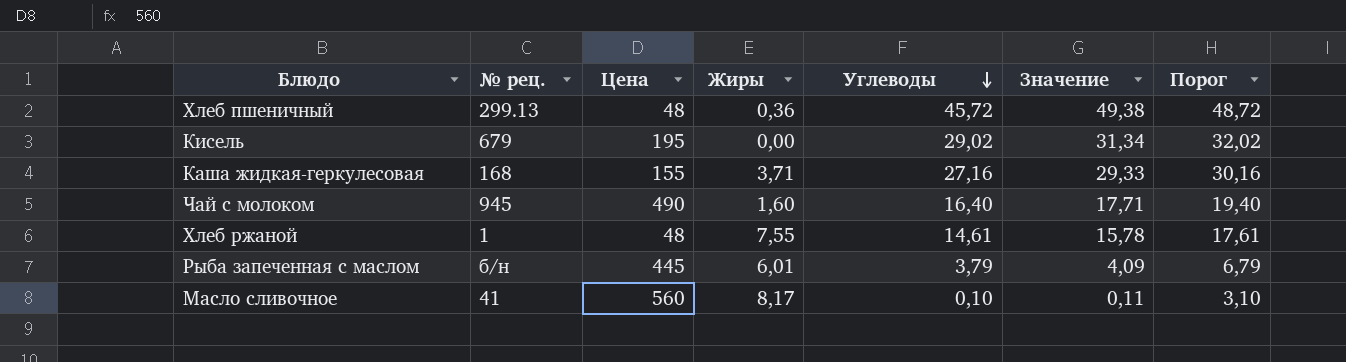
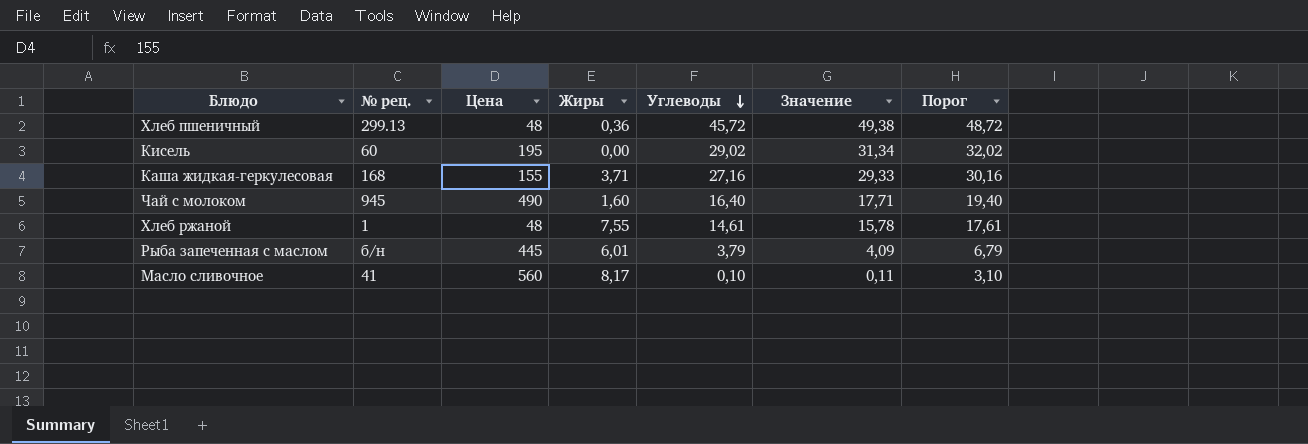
Кисель | № рец.: 679 -> 60

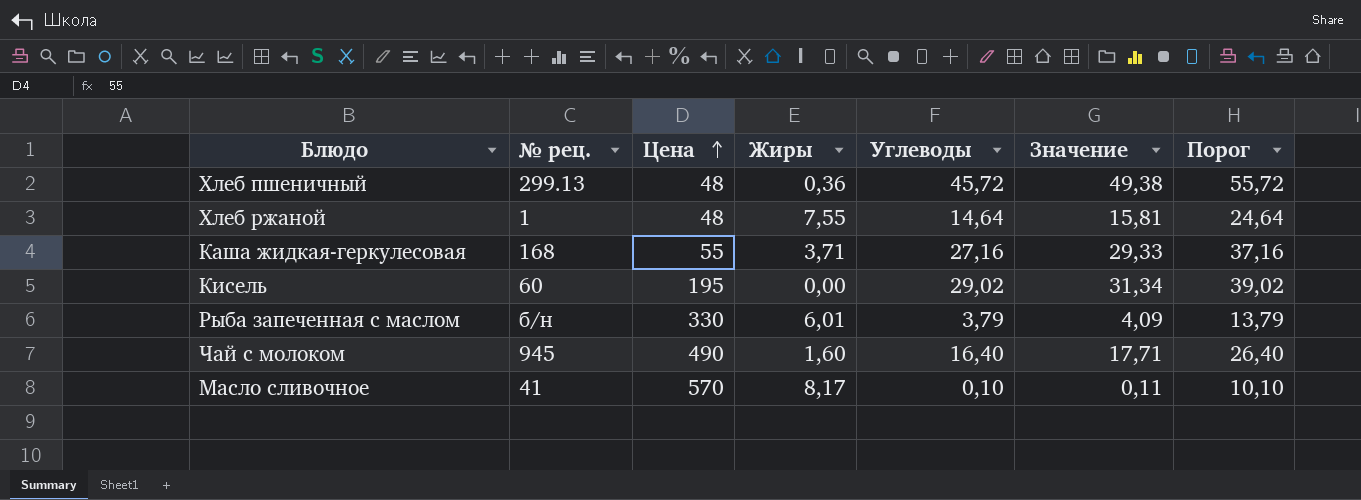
row order: Углеводы descending -> Цена ascending
column Порог | formula: [Углеводы] + 3 -> [Углеводы] + 10
Хлеб ржаной | Углеводы: 14,61 -> 14,64
Хлеб ржаной | Значение: 15,78 -> 15,81
Каша жидкая-геркулесовая | Цена: 155 -> 55
Рыба запеченная с маслом | Цена: 445 -> 330
Масло сливочное | Цена: 560 -> 570

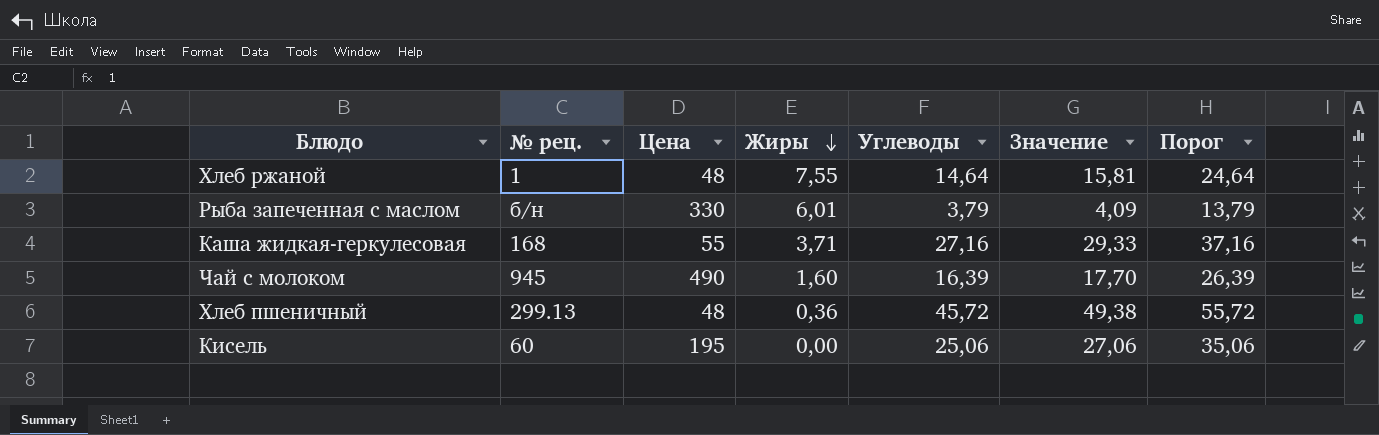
row order: Цена ascending -> Жиры descending
row Масло сливочное: 41 | 570 | 8,17 | 0,10 | 0,11 | 10,10 -> none
Чай с молоком | Углеводы: 16,40 -> 16,39
Чай с молоком | Значение: 17,71 -> 17,70
Чай с молоком | Порог: 26,40 -> 26,39
Кисель | Углеводы: 29,02 -> 25,06
Кисель | Значение: 31,34 -> 27,06
Кисель | Порог: 39,02 -> 35,06

